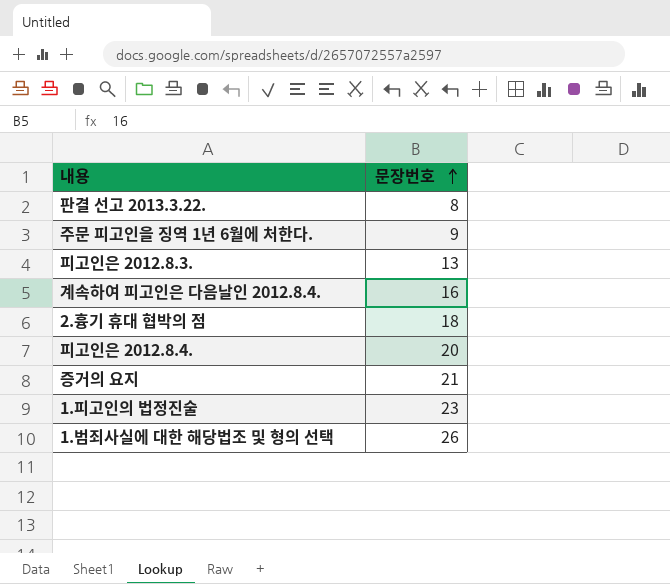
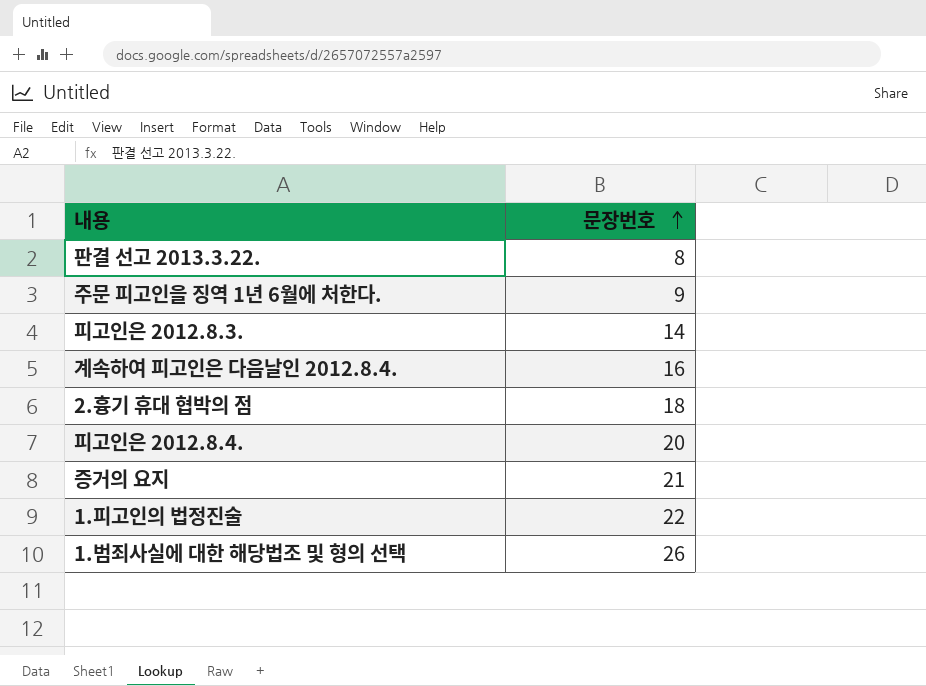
피고인은 2012.8.3. | 문장번호: 13 -> 14
1.피고인의 법정진술 | 문장번호: 23 -> 22

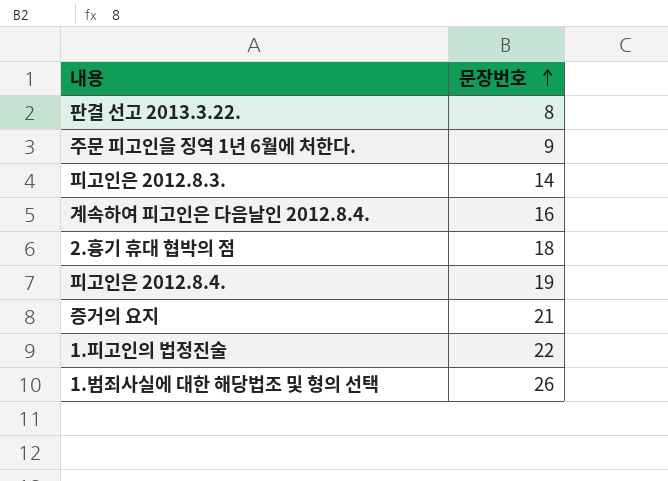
피고인은 2012.8.4. | 문장번호: 20 -> 19

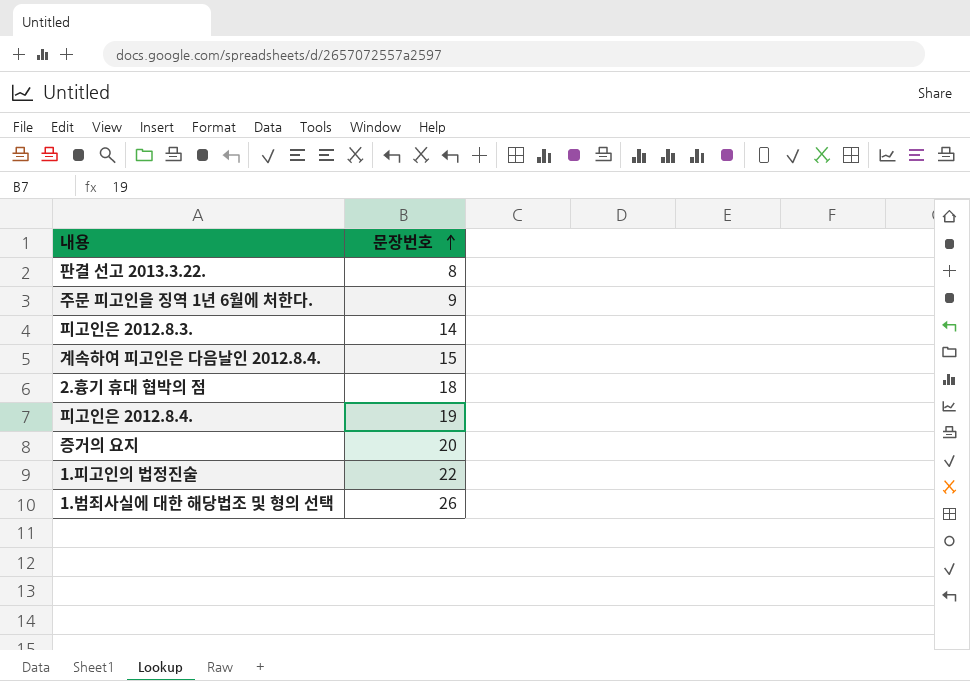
계속하여 피고인은 다음날인 2012.8.4. | 문장번호: 16 -> 15
증거의 요지 | 문장번호: 21 -> 20

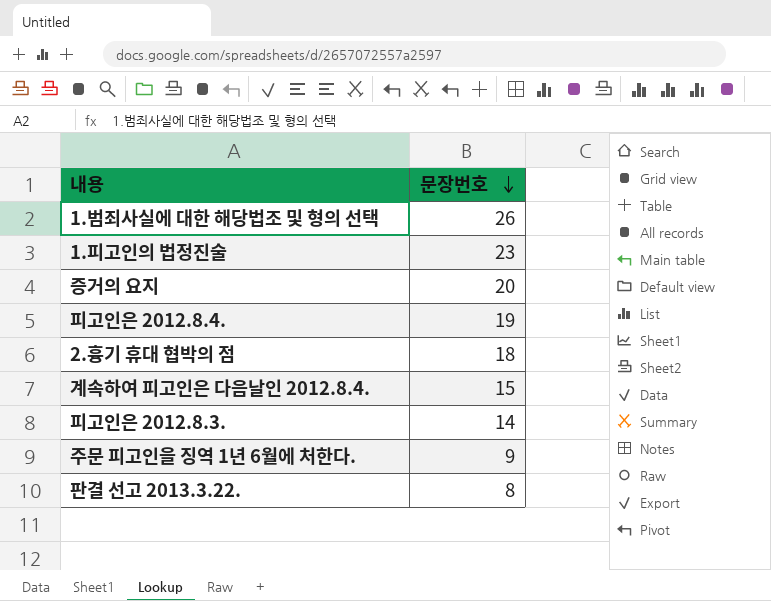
row order: 문장번호 ascending -> 문장번호 descending
1.피고인의 법정진술 | 문장번호: 22 -> 23

